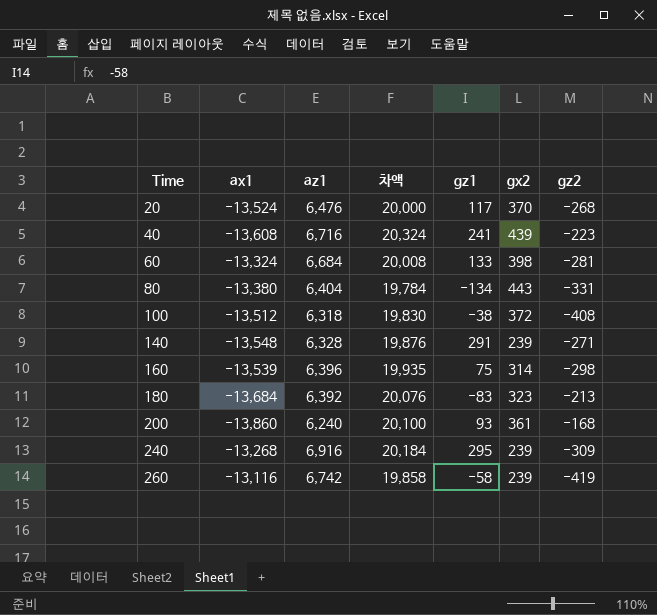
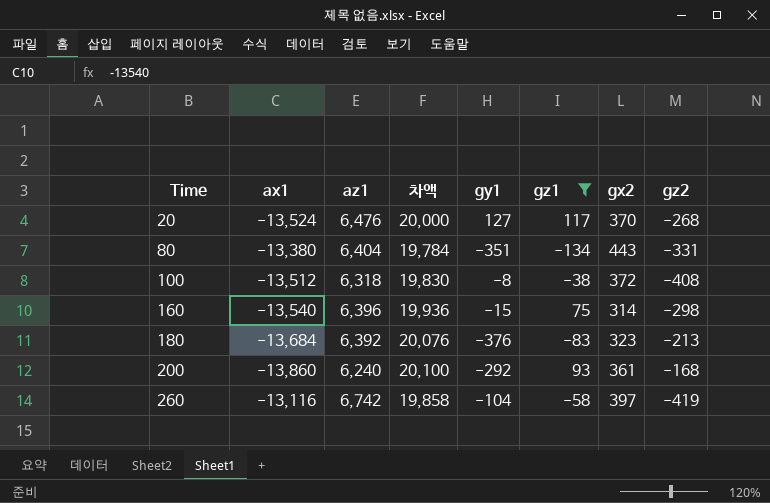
filter: none -> gz1 <= 117
column gy1 | position: none -> 5
160 | ax1: -13,539 -> -13,540
160 | 차액: 19,935 -> 19,936
260 | gx2: 239 -> 397

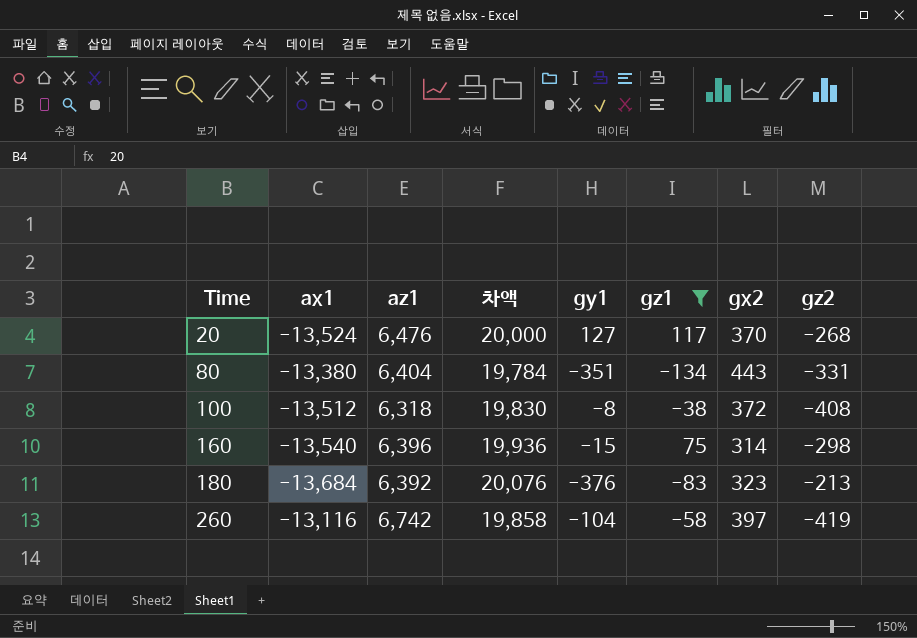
row 200: -13,860 | 6,240 | 20,100 | -292 | 93 | 361 | -168 -> none

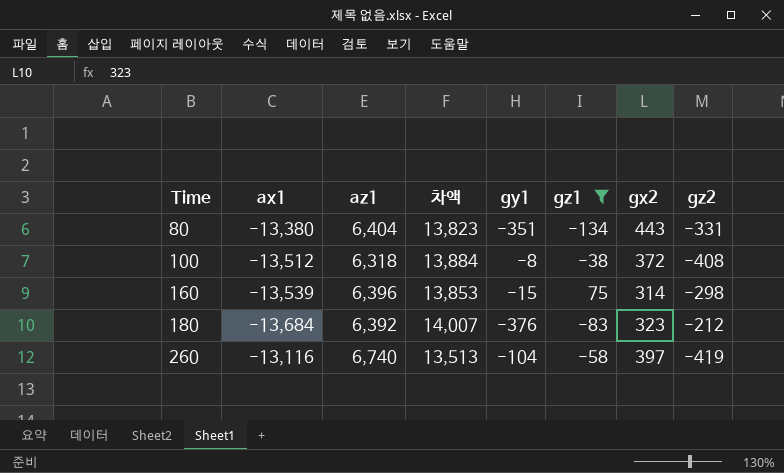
column 차액 | formula: [az1] - [ax1] -> [gx2] - [ax1]
row 20: -13,524 | 6,476 | 20,000 | 127 | 117 | 370 | -268 -> none
160 | ax1: -13,540 -> -13,539
180 | gz2: -213 -> -212
260 | az1: 6,742 -> 6,740

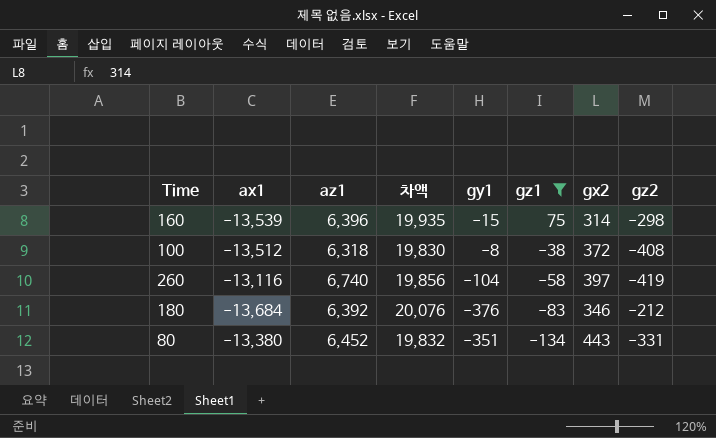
row order: Time ascending -> gz1 descending
column 차액 | formula: [gx2] - [ax1] -> [az1] - [ax1]
180 | gx2: 323 -> 346
80 | az1: 6,404 -> 6,452

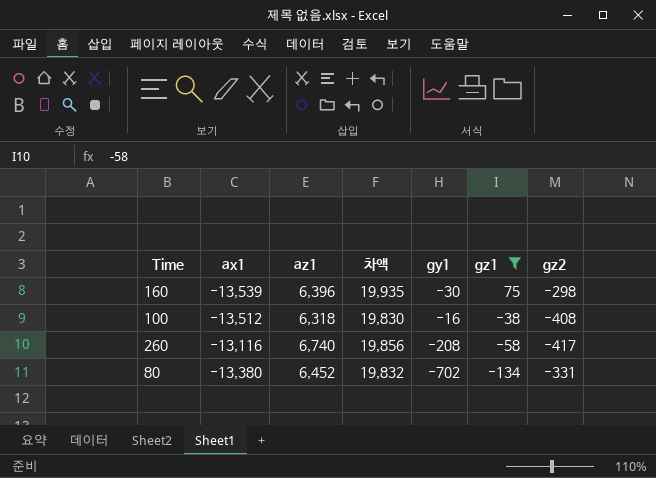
column gx2 | position: 7 -> none
row 180: -13,684 | 6,392 | 20,076 | -376 | -83 | 346 | -212 -> none
160 | gy1: -15 -> -30
100 | gy1: -8 -> -16
260 | gy1: -104 -> -208
260 | gz2: -419 -> -417
80 | gy1: -351 -> -702

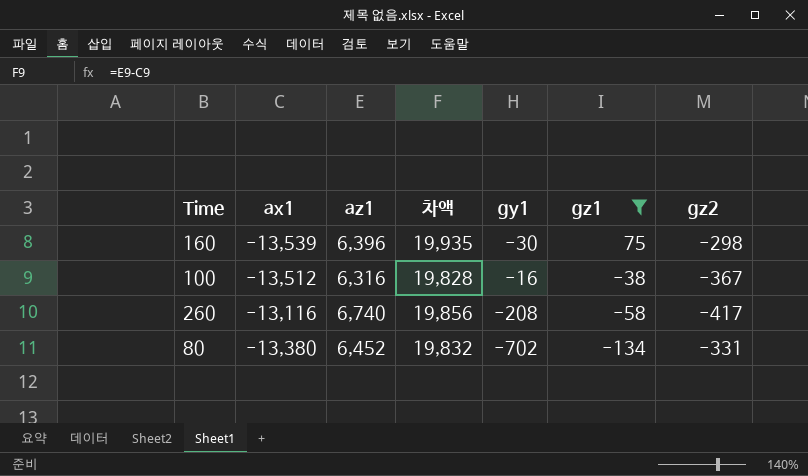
100 | az1: 6,318 -> 6,316
100 | 차액: 19,830 -> 19,828
100 | gz2: -408 -> -367

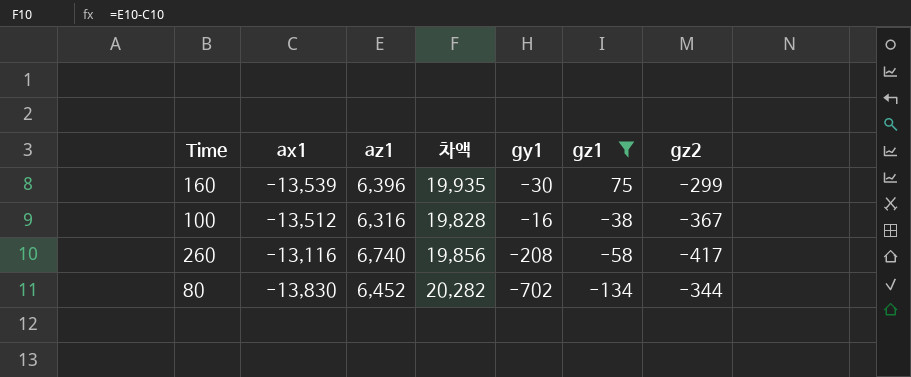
160 | gz2: -298 -> -299
80 | ax1: -13,380 -> -13,830
80 | 차액: 19,832 -> 20,282
80 | gz2: -331 -> -344

